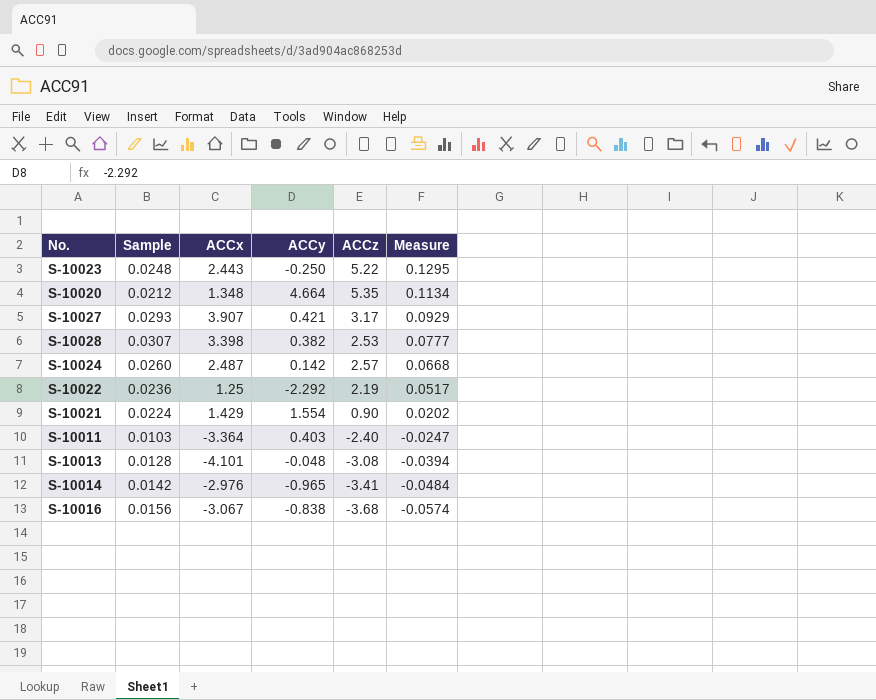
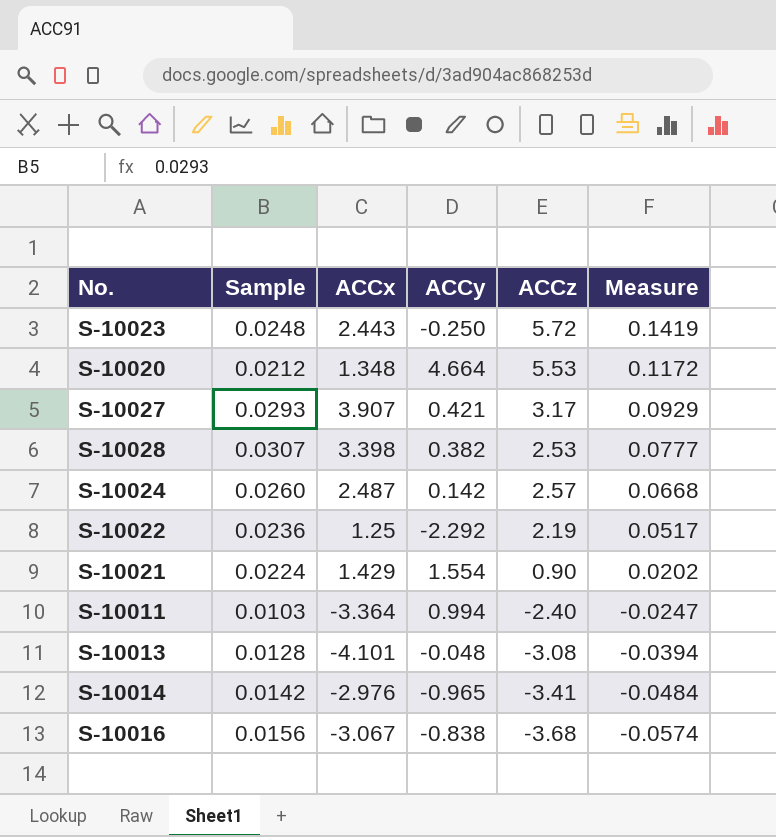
S-10023 | ACCz: 5.22 -> 5.72
S-10023 | Measure: 0.1295 -> 0.1419
S-10020 | ACCz: 5.35 -> 5.53
S-10020 | Measure: 0.1134 -> 0.1172
S-10011 | ACCy: 0.403 -> 0.994

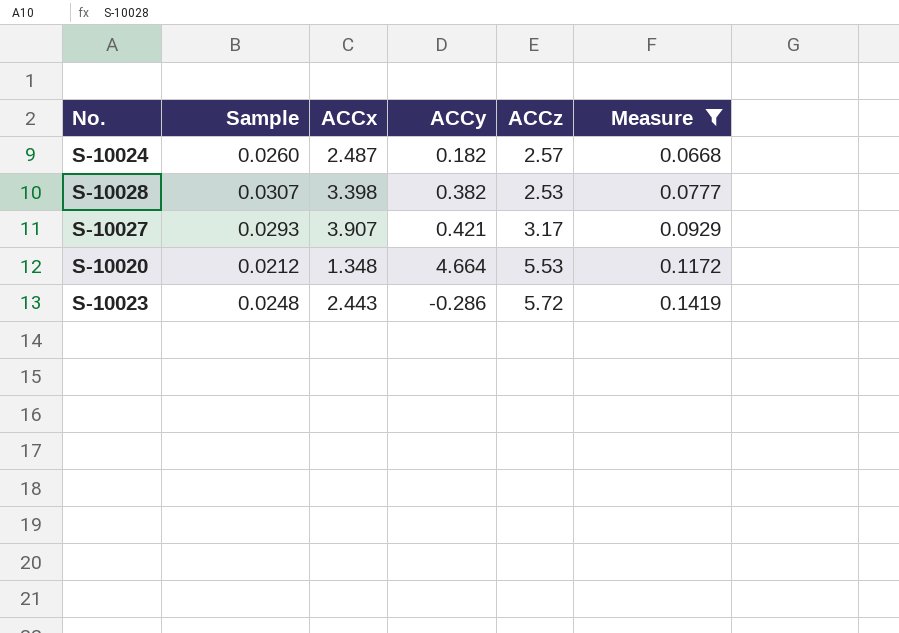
filter: none -> Measure >= 0.0668
row order: Measure descending -> Measure ascending
S-10024 | ACCy: 0.142 -> 0.182
S-10023 | ACCy: -0.250 -> -0.286

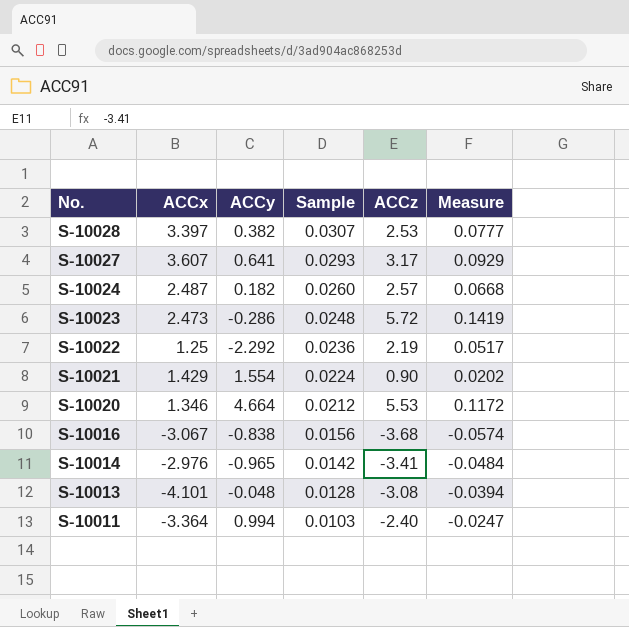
filter: Measure >= 0.0668 -> none
row order: Measure ascending -> No. descending
column Sample | position: 2 -> 4
S-10028 | ACCx: 3.398 -> 3.397
S-10027 | ACCx: 3.907 -> 3.607
S-10027 | ACCy: 0.421 -> 0.641
S-10023 | ACCx: 2.443 -> 2.473
S-10020 | ACCx: 1.348 -> 1.346

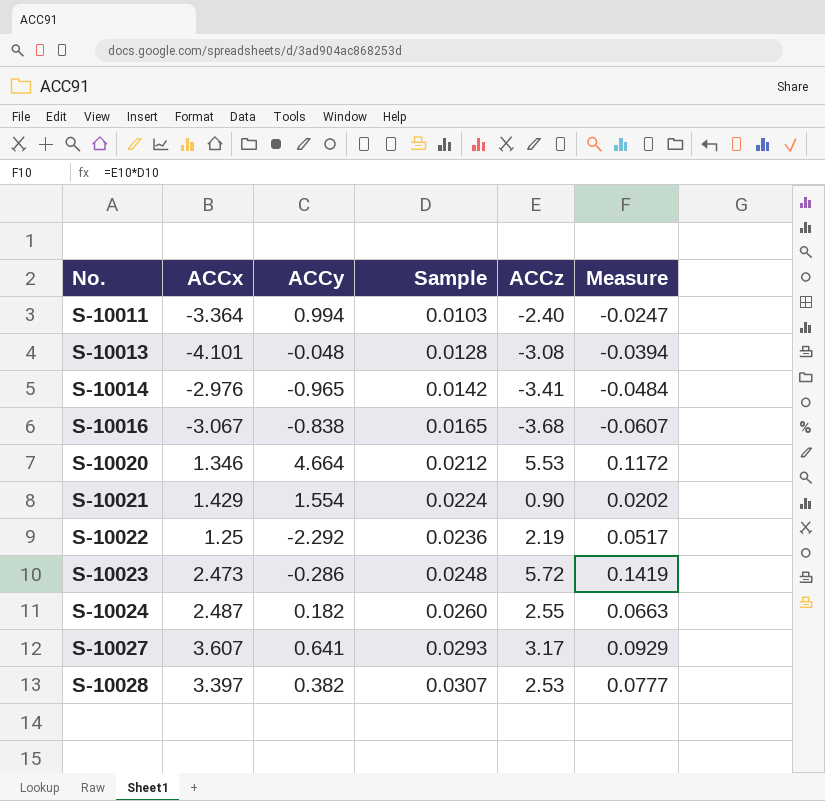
row order: No. descending -> No. ascending
S-10016 | Sample: 0.0156 -> 0.0165
S-10016 | Measure: -0.0574 -> -0.0607
S-10024 | ACCz: 2.57 -> 2.55
S-10024 | Measure: 0.0668 -> 0.0663

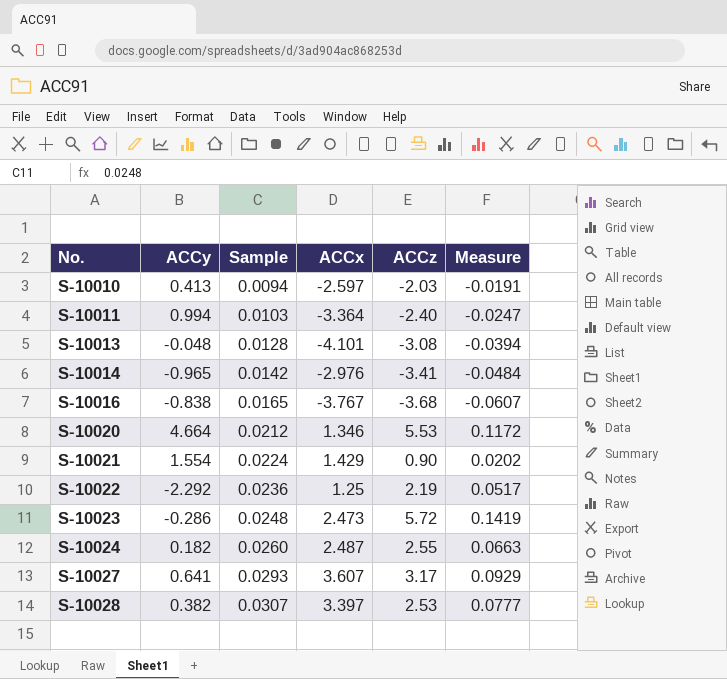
column ACCx | position: 2 -> 4
row S-10010: none -> 0.413 | 0.0094 | -2.597 | -2.03 | -0.0191
S-10016 | ACCx: -3.067 -> -3.767

